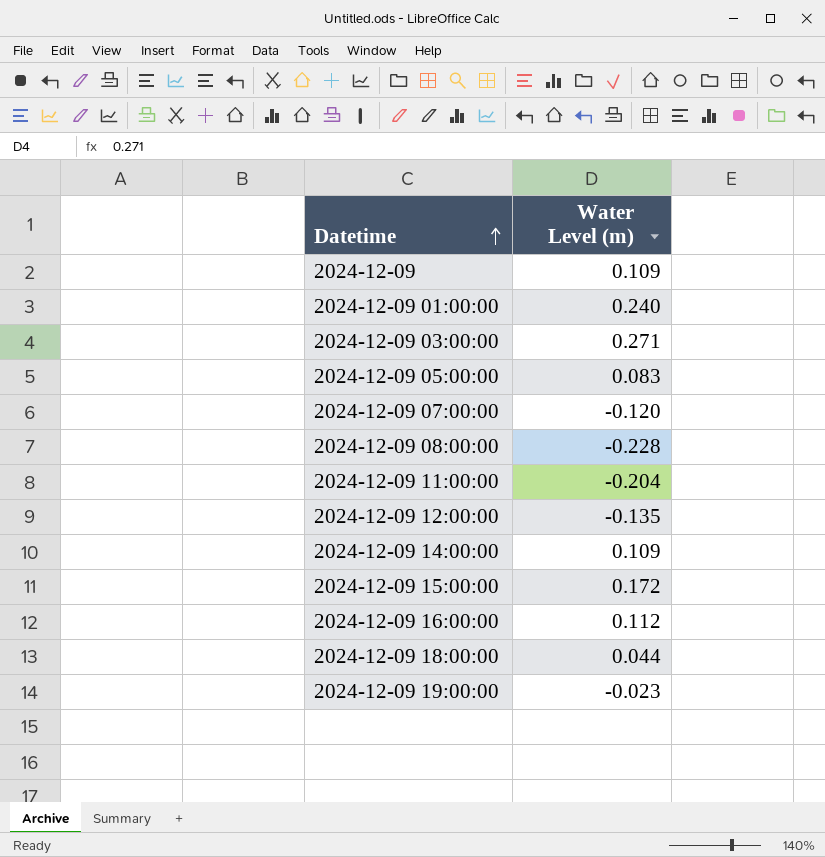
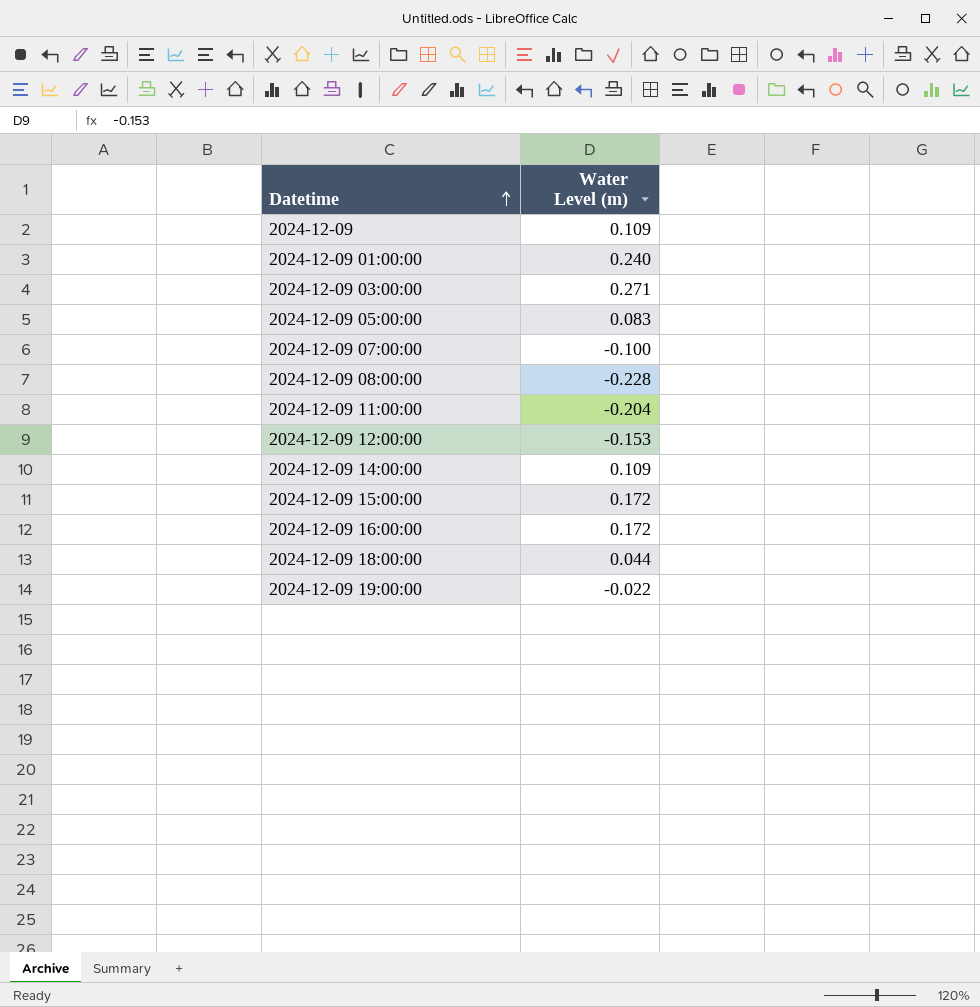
2024-12-09 07:00:00 | Water Level (m): -0.120 -> -0.100
2024-12-09 12:00:00 | Water Level (m): -0.135 -> -0.153
2024-12-09 16:00:00 | Water Level (m): 0.112 -> 0.172
2024-12-09 19:00:00 | Water Level (m): -0.023 -> -0.022

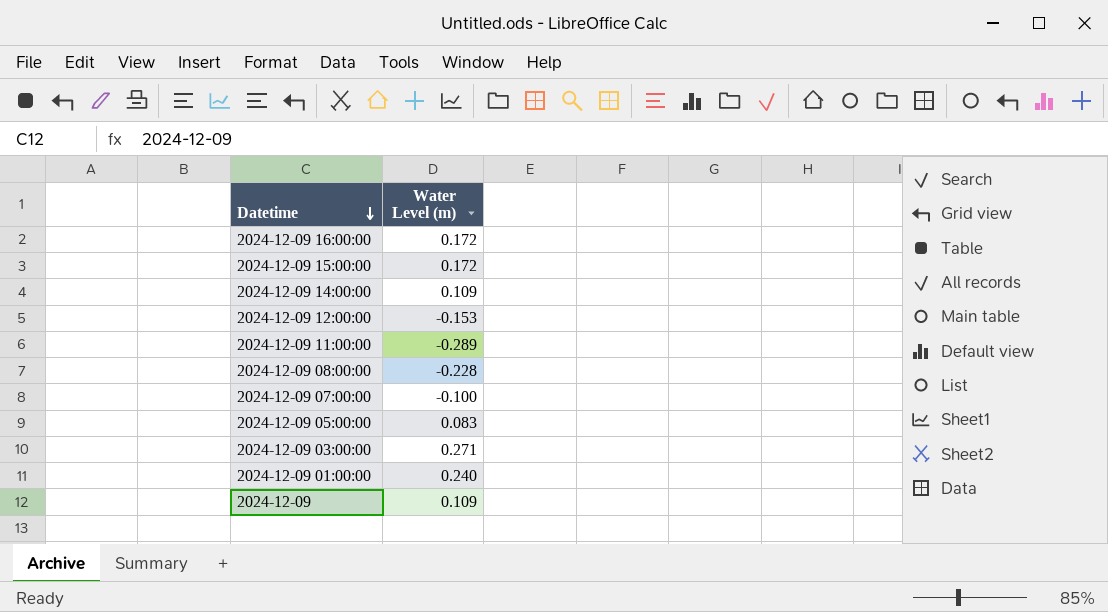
row order: Datetime ascending -> Datetime descending
row 2024-12-09 18:00:00: 0.044 -> none
row 2024-12-09 19:00:00: -0.022 -> none
2024-12-09 11:00:00 | Water Level (m): -0.204 -> -0.289

